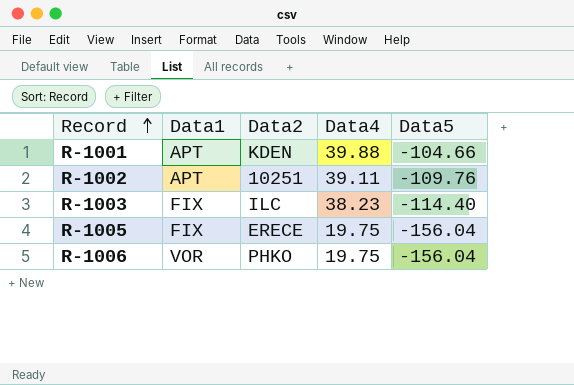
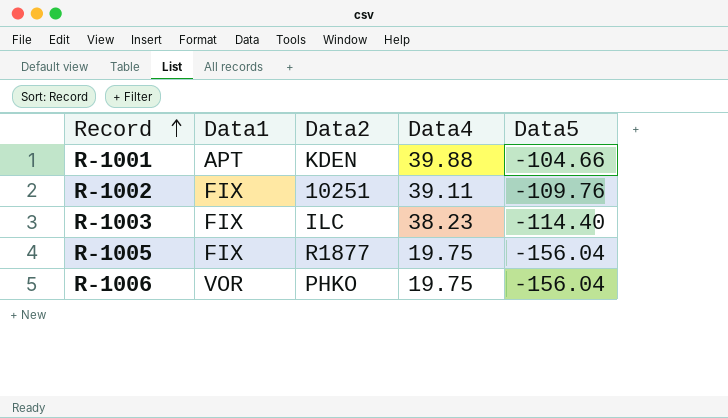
R-1002 | Data1: APT -> FIX
R-1005 | Data2: ERECE -> R1877

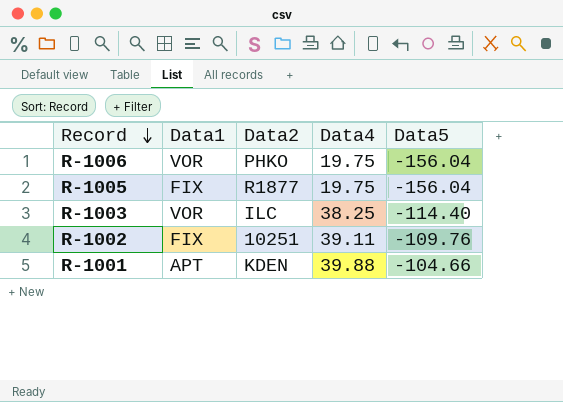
row order: Record ascending -> Record descending
R-1003 | Data1: FIX -> VOR
R-1003 | Data4: 38.23 -> 38.25

